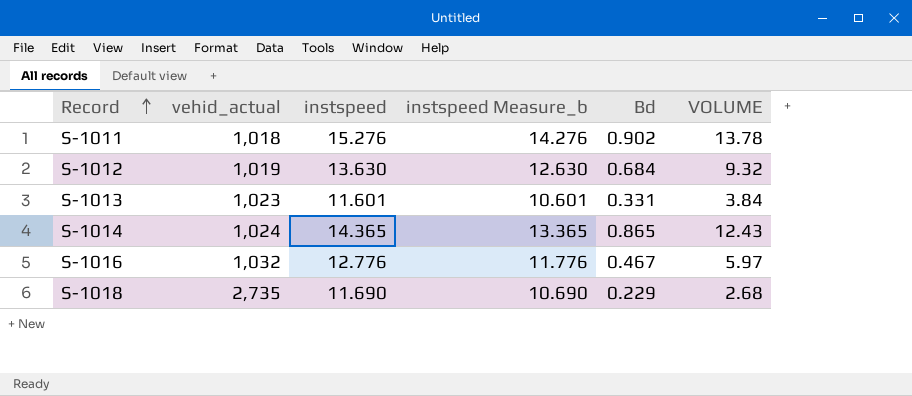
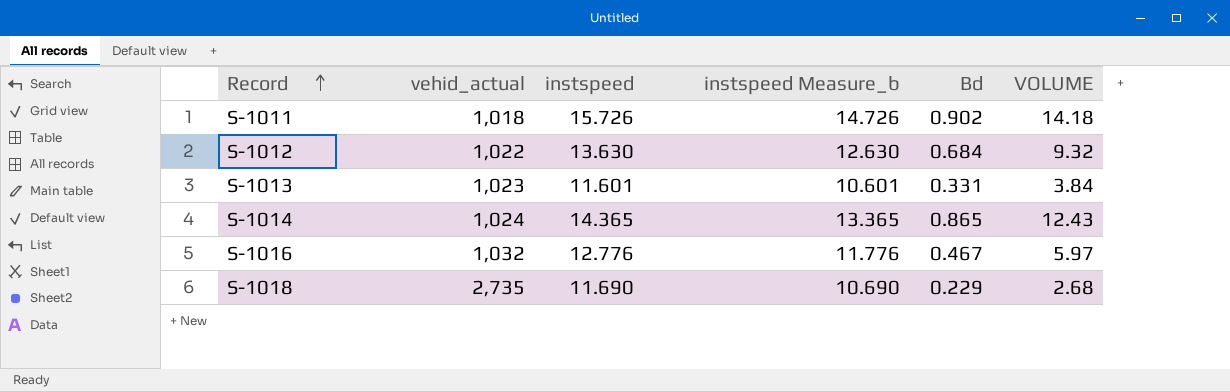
S-1011 | instspeed: 15.276 -> 15.726
S-1011 | instspeed Measure_b: 14.276 -> 14.726
S-1011 | VOLUME: 13.78 -> 14.18
S-1012 | vehid_actual: 1,019 -> 1,022

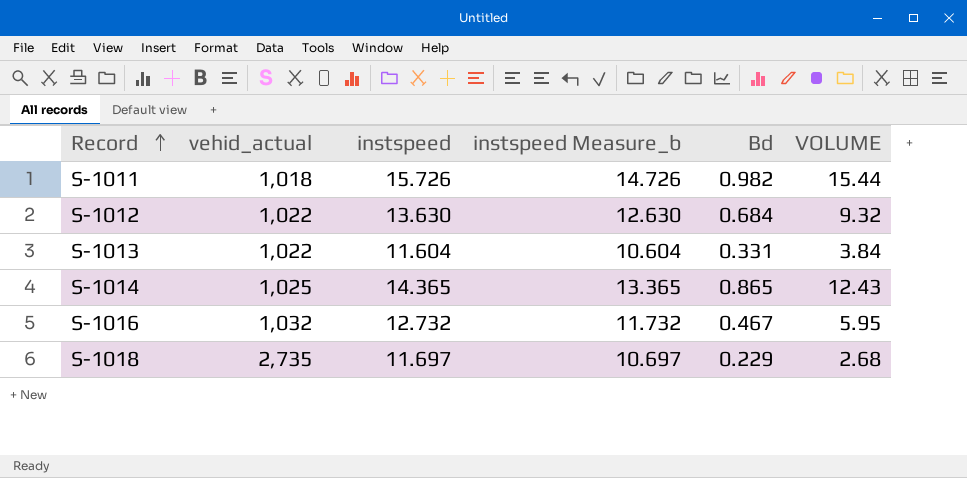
S-1011 | Bd: 0.902 -> 0.982
S-1011 | VOLUME: 14.18 -> 15.44
S-1013 | vehid_actual: 1,023 -> 1,022
S-1013 | instspeed: 11.601 -> 11.604
S-1013 | instspeed Measure_b: 10.601 -> 10.604
S-1014 | vehid_actual: 1,024 -> 1,025
S-1016 | instspeed: 12.776 -> 12.732
S-1016 | instspeed Measure_b: 11.776 -> 11.732
S-1016 | VOLUME: 5.97 -> 5.95
S-1018 | instspeed: 11.690 -> 11.697
S-1018 | instspeed Measure_b: 10.690 -> 10.697

